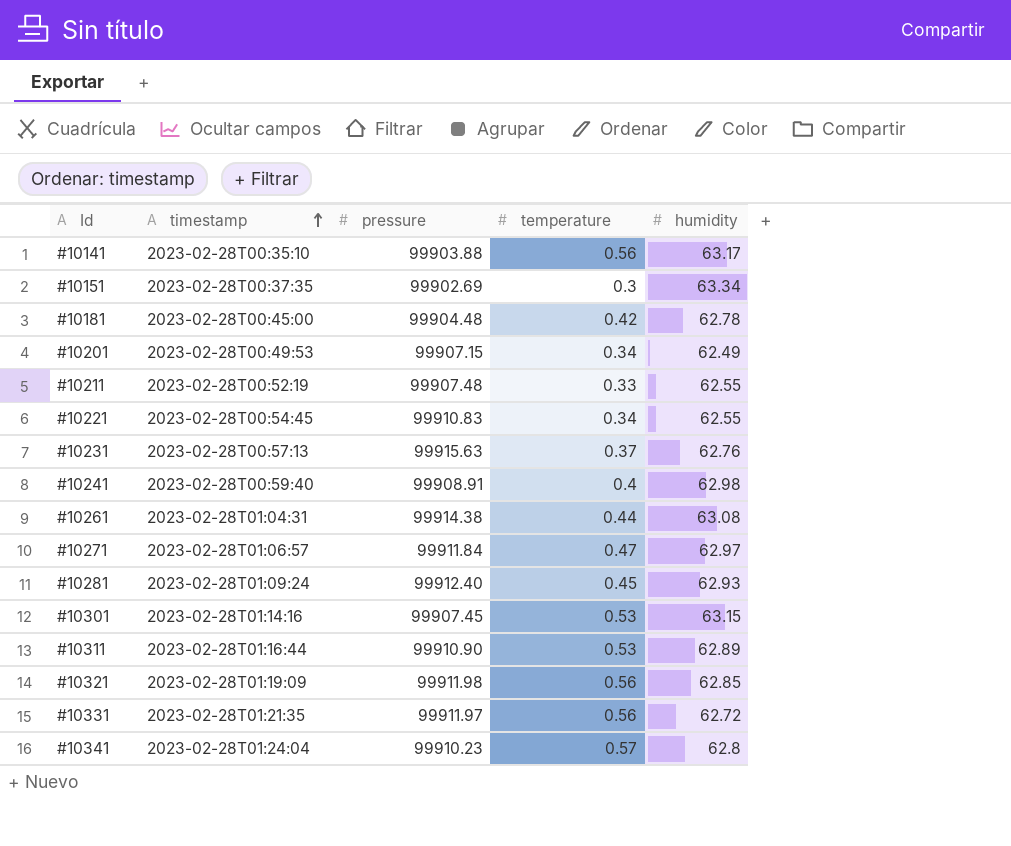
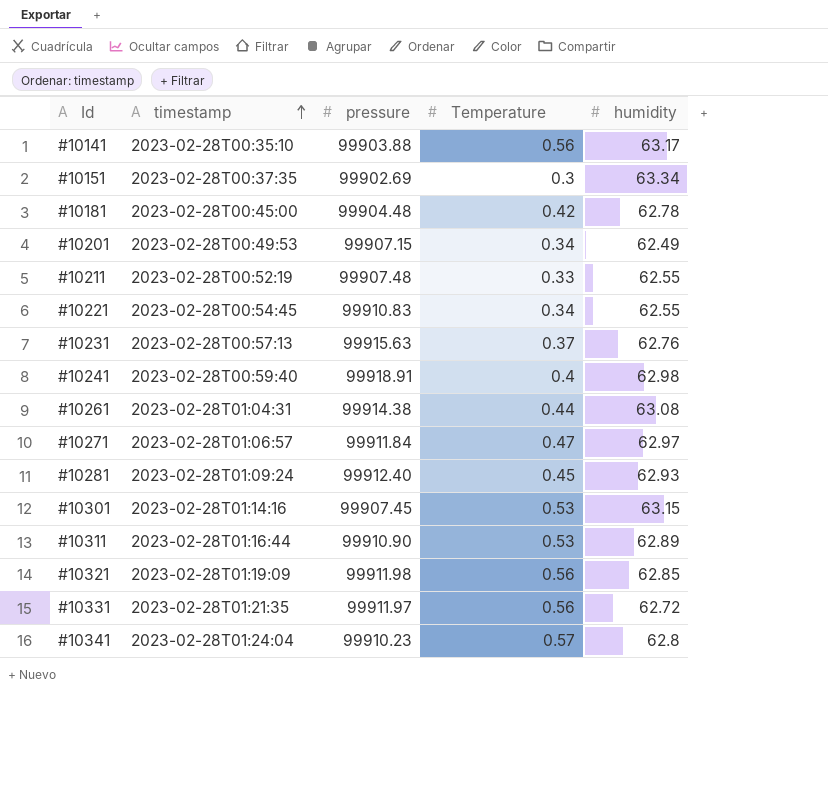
column name: temperature -> Temperature
#10241 | pressure: 99908.91 -> 99918.91

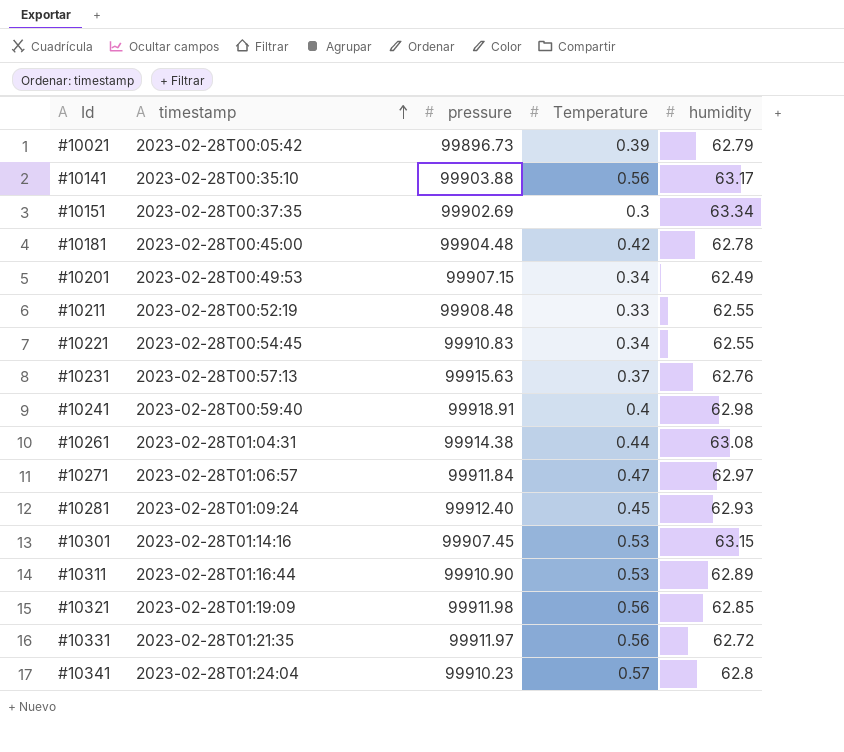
row #10021: none -> 2023-02-28T00:05:42 | 99896.73 | 0.39 | 62.79
#10211 | pressure: 99907.48 -> 99908.48

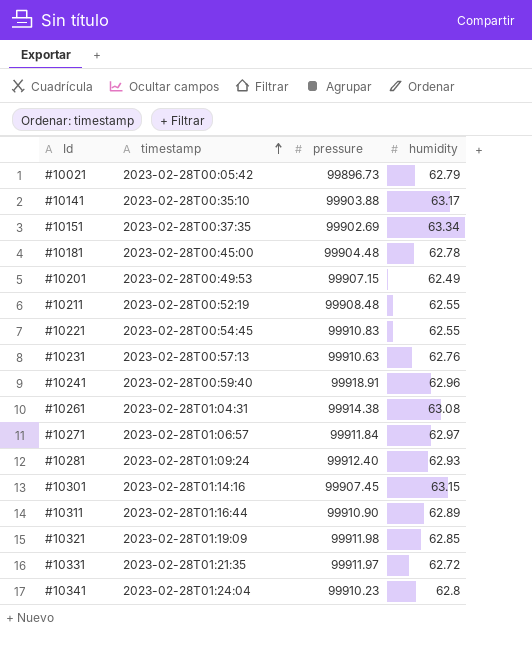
column Temperature | position: 4 -> none
#10231 | pressure: 99915.63 -> 99910.63
#10241 | humidity: 62.98 -> 62.96

